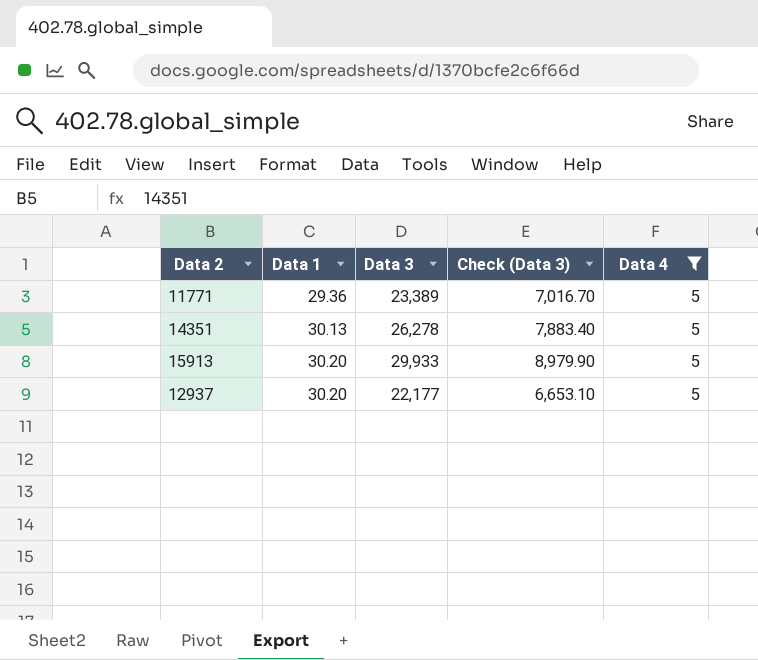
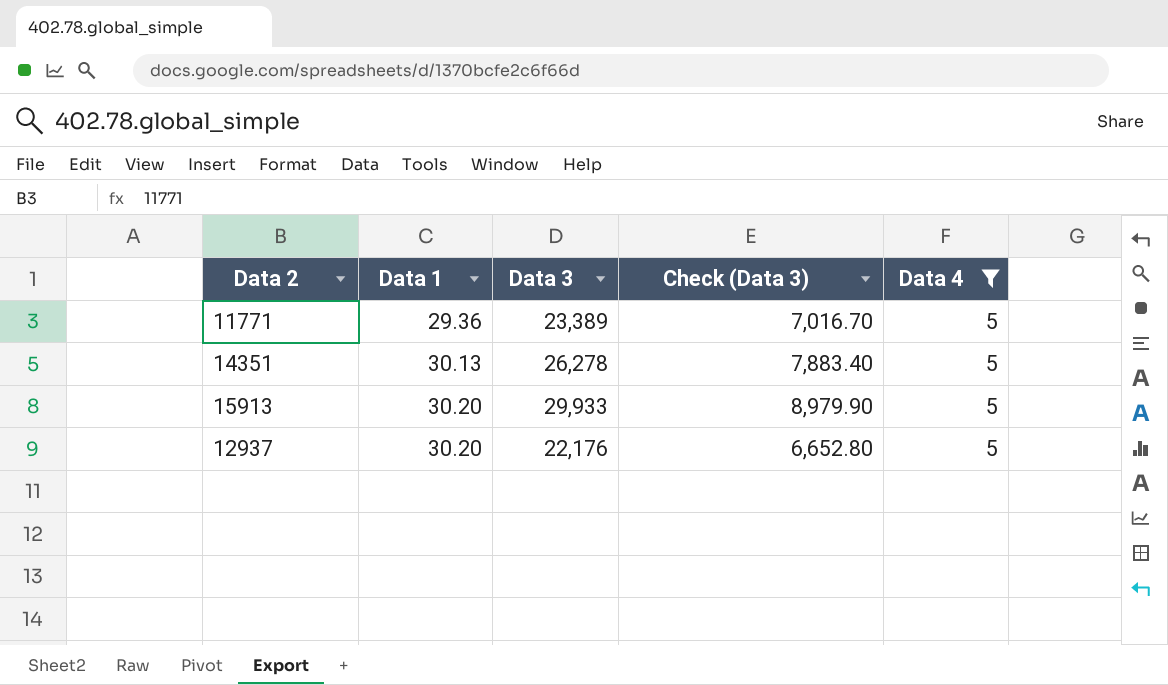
12937 | Data 3: 22,177 -> 22,176
12937 | Check (Data 3): 6,653.10 -> 6,652.80

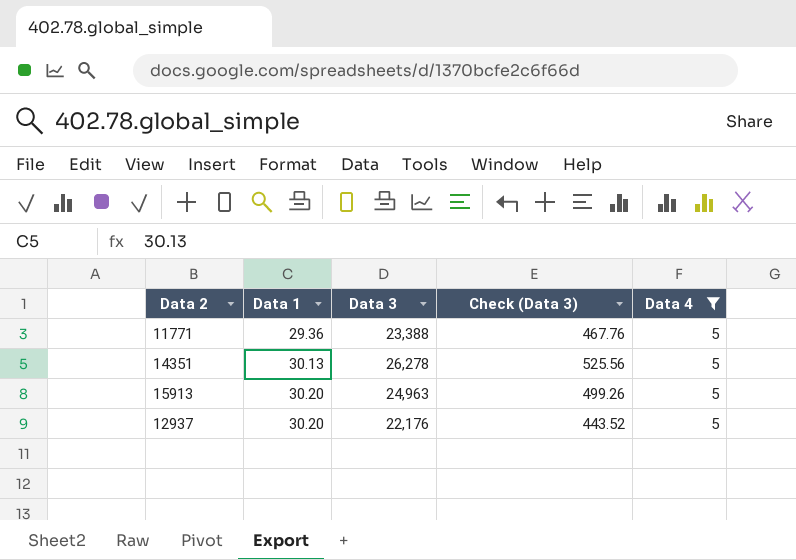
column Check (Data 3) | formula: [Data 3] * 0.3 -> [Data 3] * 0.02
11771 | Data 3: 23,389 -> 23,388
15913 | Data 3: 29,933 -> 24,963

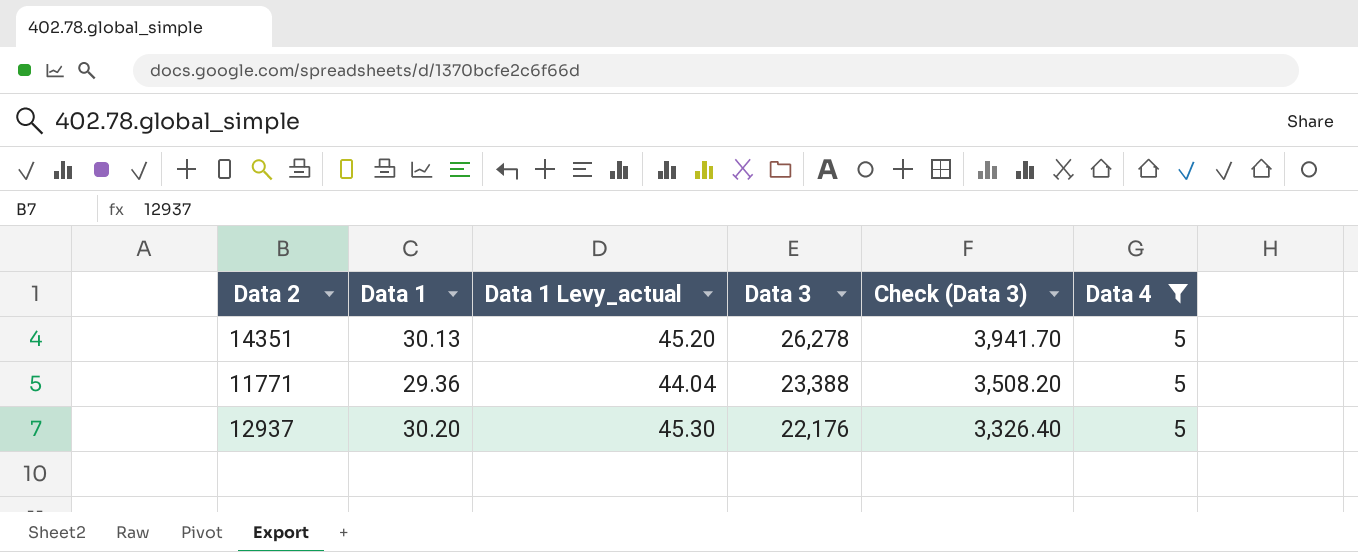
row order: Data 1 ascending -> Data 3 descending
column Data 1 Levy_actual | formula: none -> [Data 1] * 1.5
column Check (Data 3) | formula: [Data 3] * 0.02 -> [Data 3] * 0.15
row 15913: 30.20 | 24,963 | 499.26 | 5 -> none

